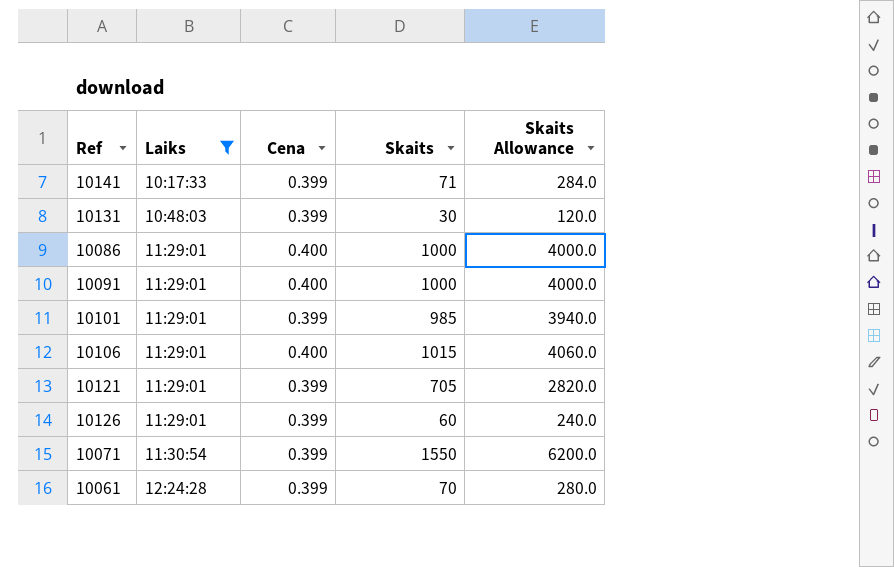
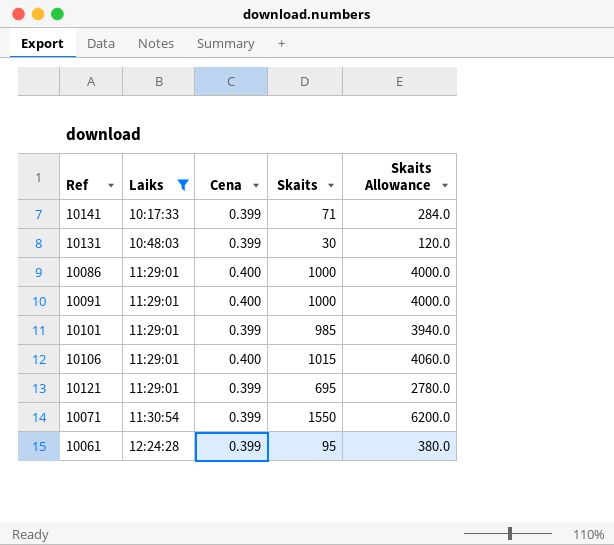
row 10126: 11:29:01 | 0.399 | 60 | 240.0 -> none
10121 | Skaits: 705 -> 695
10121 | Skaits Allowance: 2820.0 -> 2780.0
10061 | Skaits: 70 -> 95
10061 | Skaits Allowance: 280.0 -> 380.0

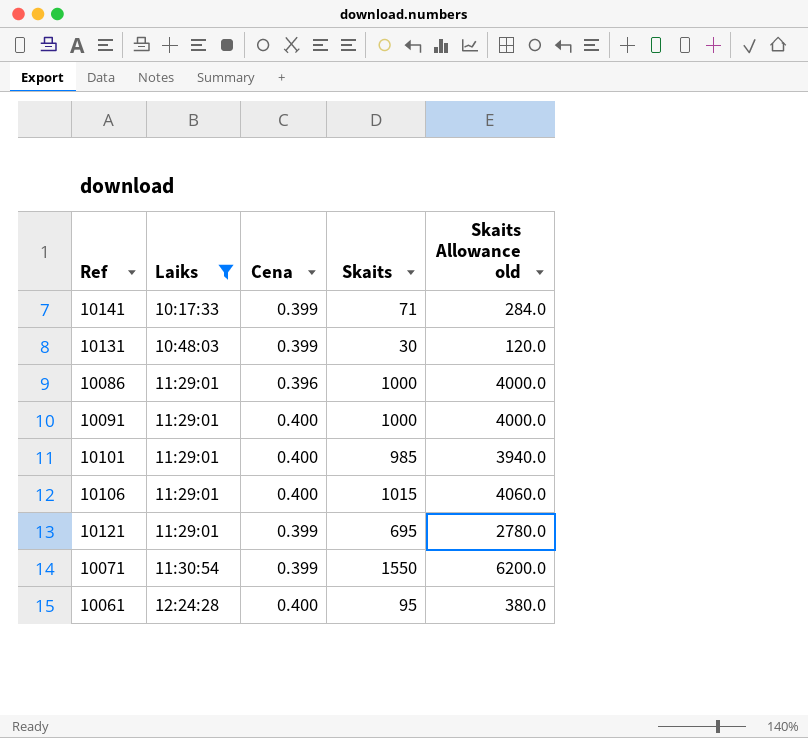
column name: Skaits Allowance -> Skaits Allowance old
10086 | Cena: 0.400 -> 0.396
10101 | Cena: 0.399 -> 0.400
10061 | Cena: 0.399 -> 0.400

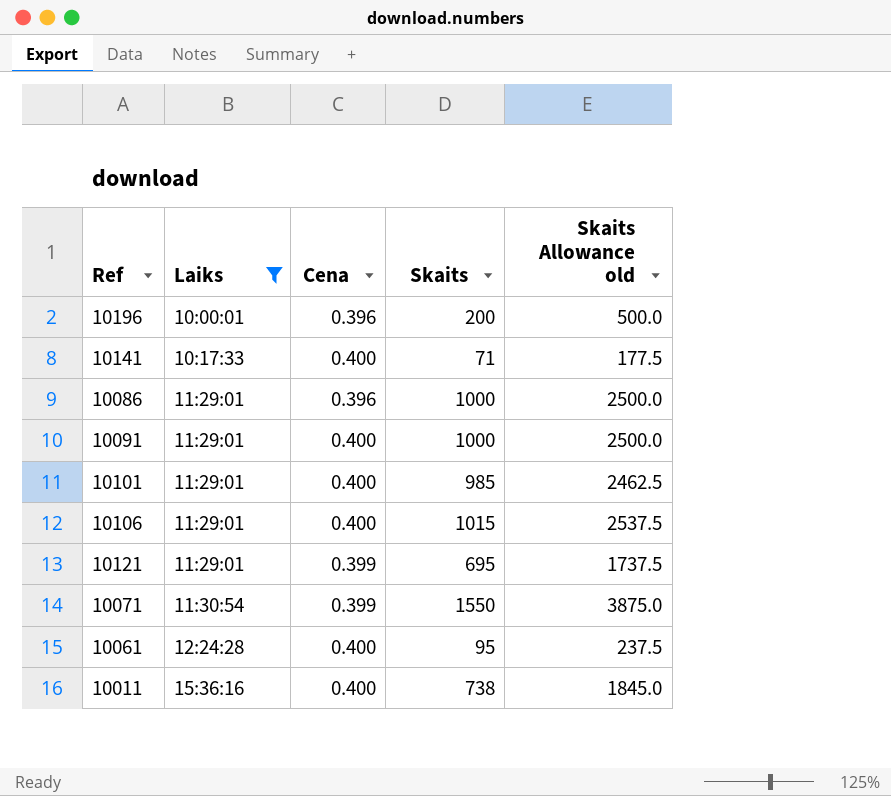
column Skaits Allowance old | formula: [Skaits] * 4 -> [Skaits] * 2.5
row 10131: 10:48:03 | 0.399 | 30 | 120.0 -> none
row 10196: none -> 10:00:01 | 0.396 | 200 | 500.0
10141 | Cena: 0.399 -> 0.400
row 10011: none -> 15:36:16 | 0.400 | 738 | 1845.0

